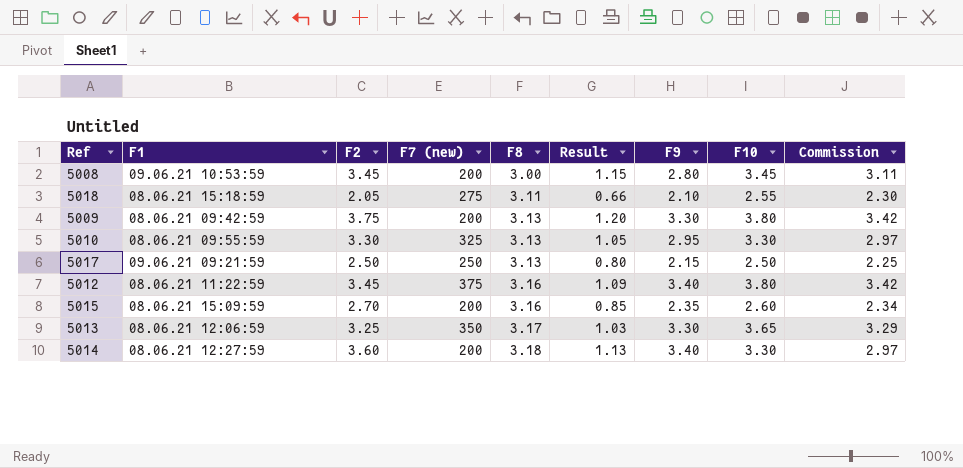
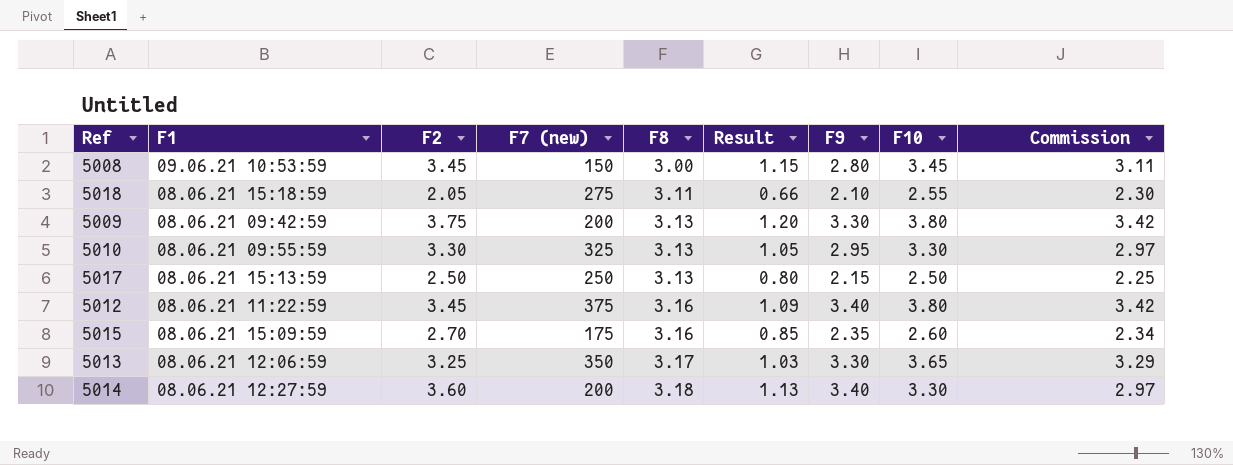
5008 | F7 (new): 200 -> 150
5017 | F1: 09.06.21 09:21:59 -> 08.06.21 15:13:59
5015 | F7 (new): 200 -> 175

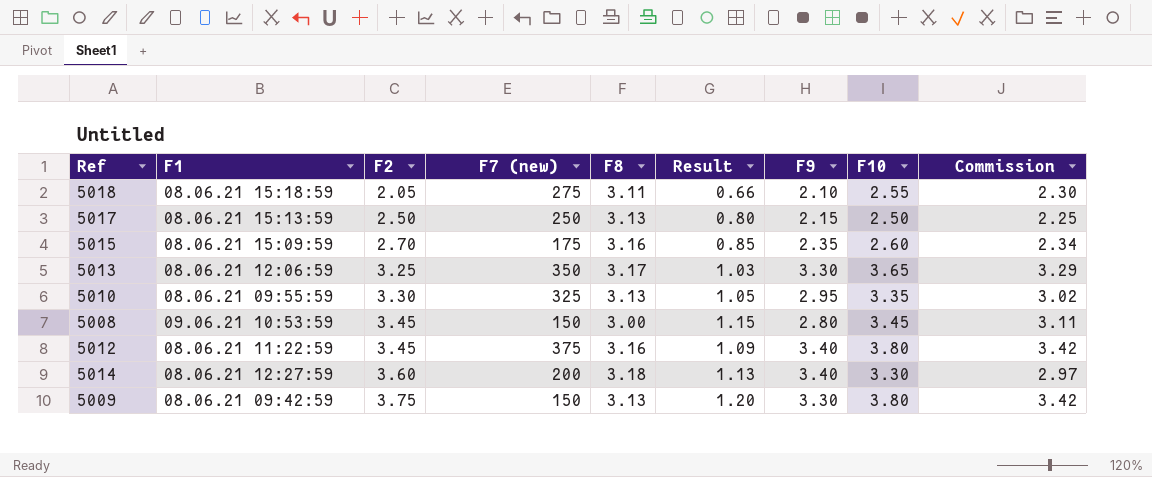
row order: F8 ascending -> F2 ascending
5010 | F10: 3.30 -> 3.35
5010 | Commission: 2.97 -> 3.02
5009 | F7 (new): 200 -> 150

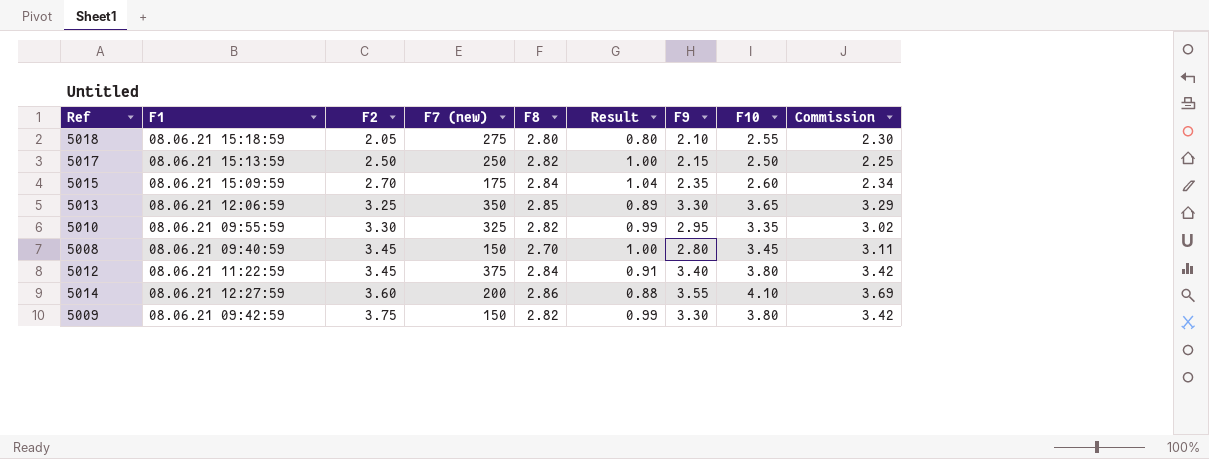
column Result | formula: [F2] / [F8] -> [F2] / [F10]
5018 | F8: 3.11 -> 2.80
5017 | F8: 3.13 -> 2.82
5015 | F8: 3.16 -> 2.84
5013 | F8: 3.17 -> 2.85
5010 | F8: 3.13 -> 2.82
5008 | F1: 09.06.21 10:53:59 -> 08.06.21 09:40:59
5008 | F8: 3.00 -> 2.70
5012 | F8: 3.16 -> 2.84
5014 | F8: 3.18 -> 2.86
5014 | F9: 3.40 -> 3.55
5014 | F10: 3.30 -> 4.10
5014 | Commission: 2.97 -> 3.69
5009 | F8: 3.13 -> 2.82

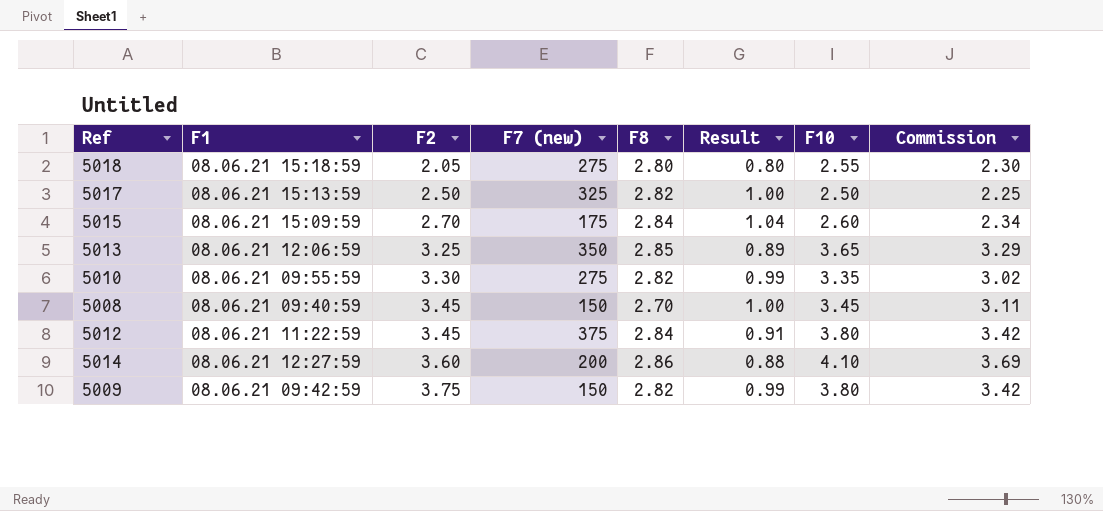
column F9 | position: 7 -> none
5017 | F7 (new): 250 -> 325
5010 | F7 (new): 325 -> 275

